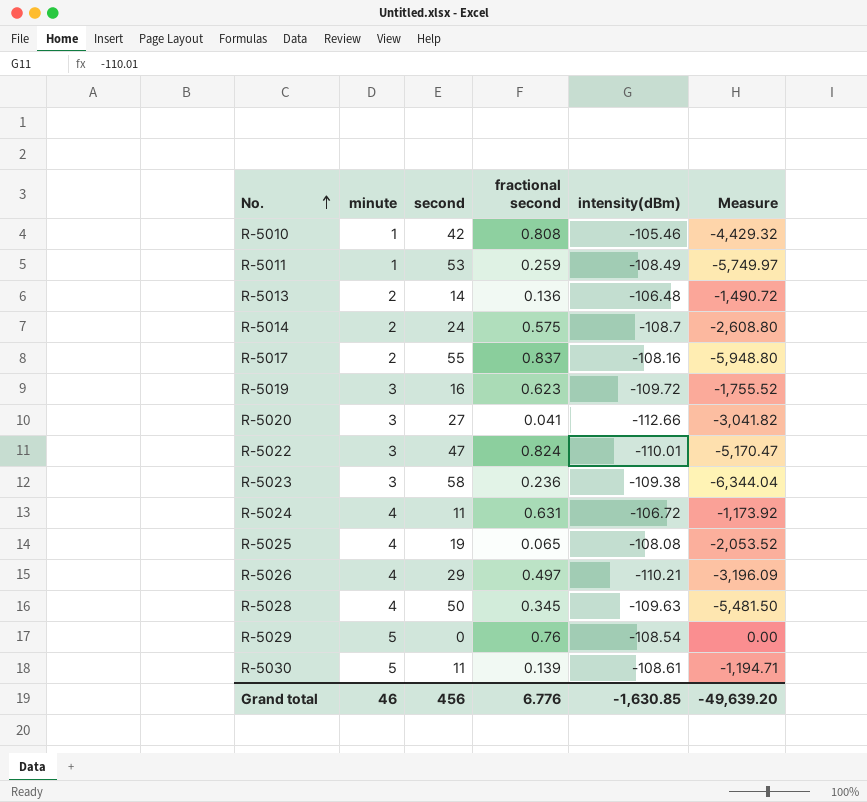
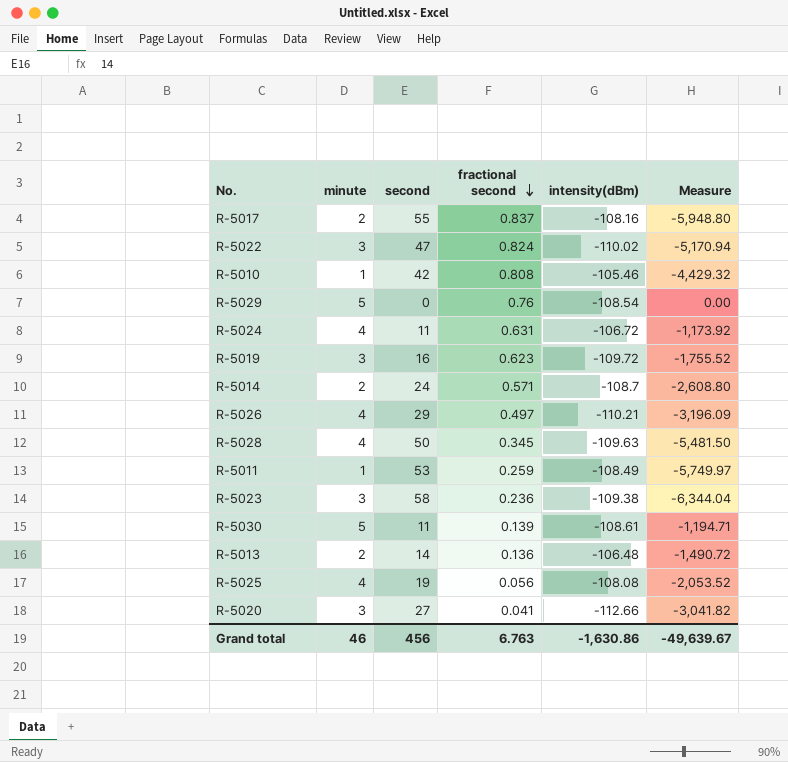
row order: No. ascending -> fractional second descending
R-5022 | intensity(dBm): -110.01 -> -110.02
R-5022 | Measure: -5,170.47 -> -5,170.94
R-5014 | fractional second: 0.575 -> 0.571
R-5025 | fractional second: 0.065 -> 0.056
Grand total | fractional second: 6.776 -> 6.763
Grand total | intensity(dBm): -1,630.85 -> -1,630.86
Grand total | Measure: -49,639.20 -> -49,639.67

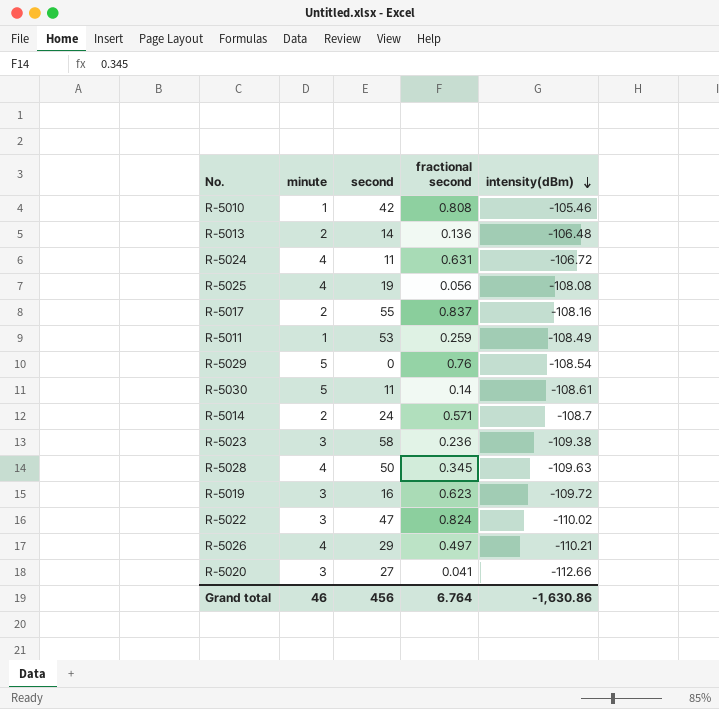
row order: fractional second descending -> intensity(dBm) descending
column Measure | formula: [second] * [intensity(dBm)] -> none
R-5030 | fractional second: 0.139 -> 0.14
Grand total | fractional second: 6.763 -> 6.764

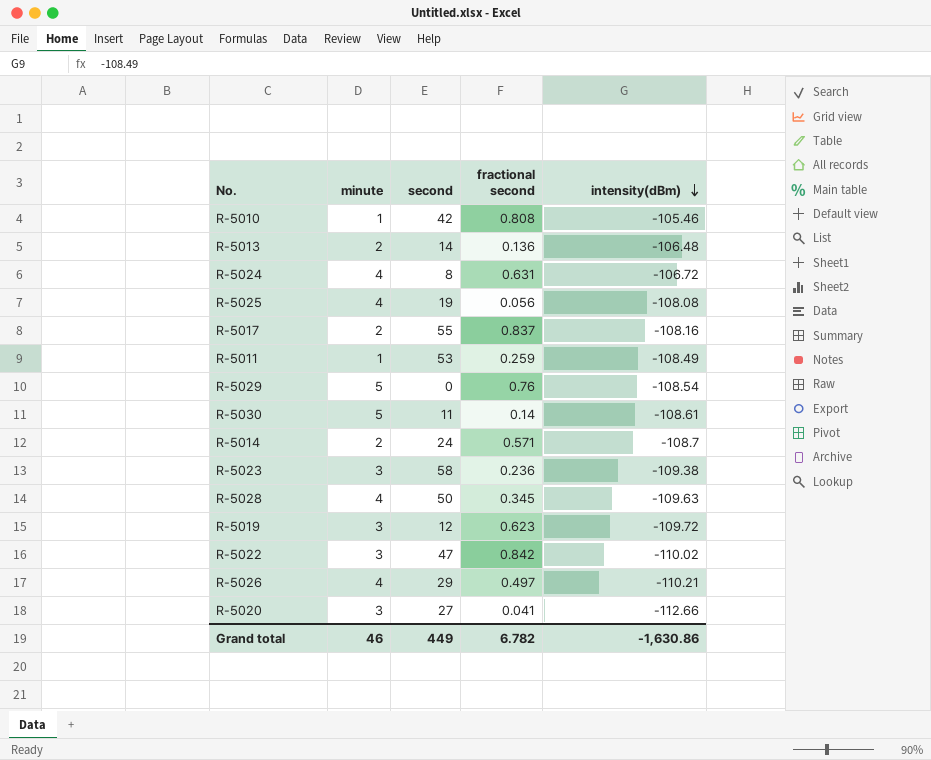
R-5024 | second: 11 -> 8
R-5019 | second: 16 -> 12
R-5022 | fractional second: 0.824 -> 0.842
Grand total | second: 456 -> 449
Grand total | fractional second: 6.764 -> 6.782

